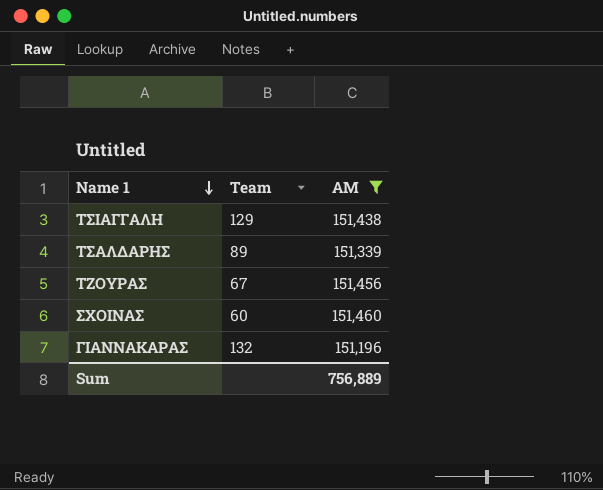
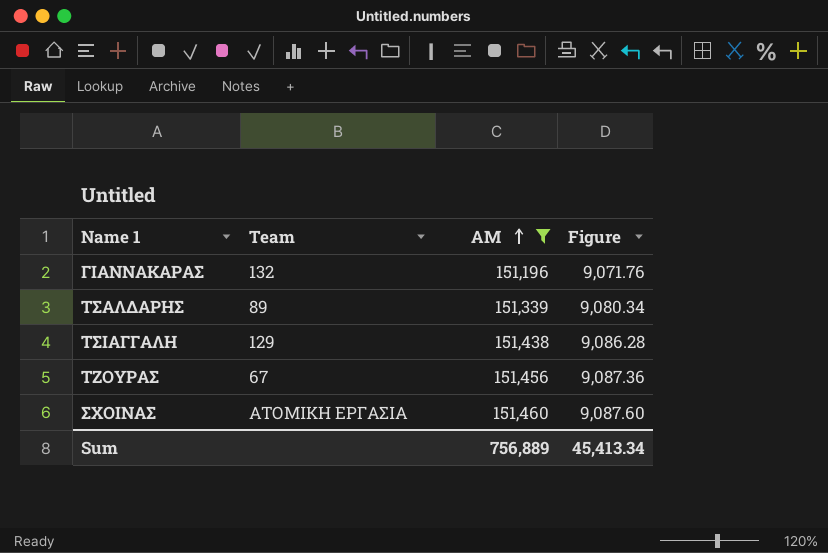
row order: Name 1 descending -> AM ascending
column Figure | formula: none -> [AM] * 0.06
ΣΧΟΙΝΑΣ | Team: 60 -> ΑΤΟΜΙΚΗ ΕΡΓΑΣΙΑ

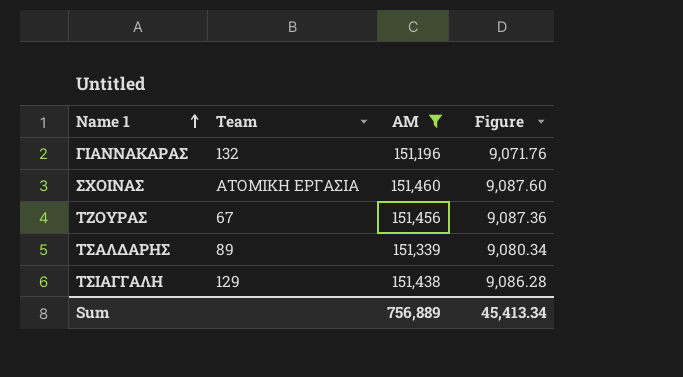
row order: AM ascending -> Name 1 ascending

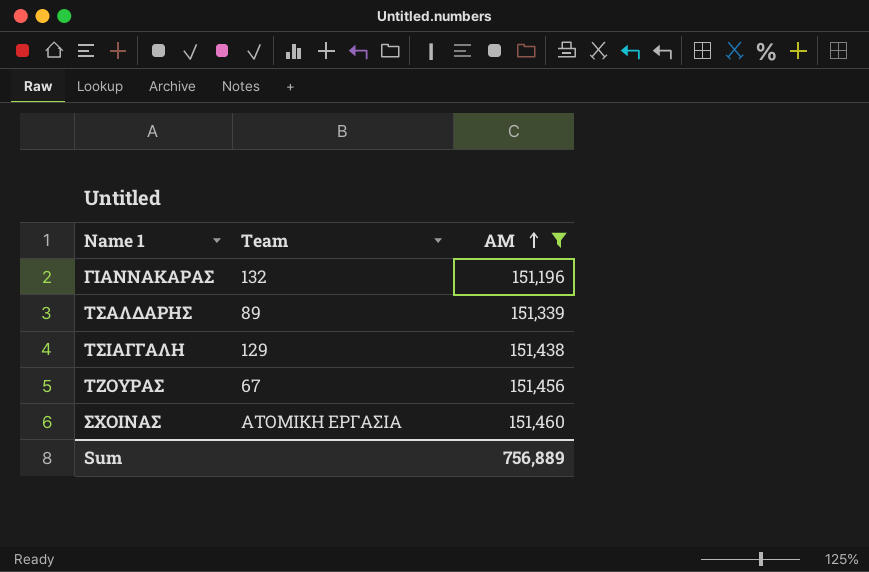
row order: Name 1 ascending -> AM ascending
column Figure | formula: [AM] * 0.06 -> none

